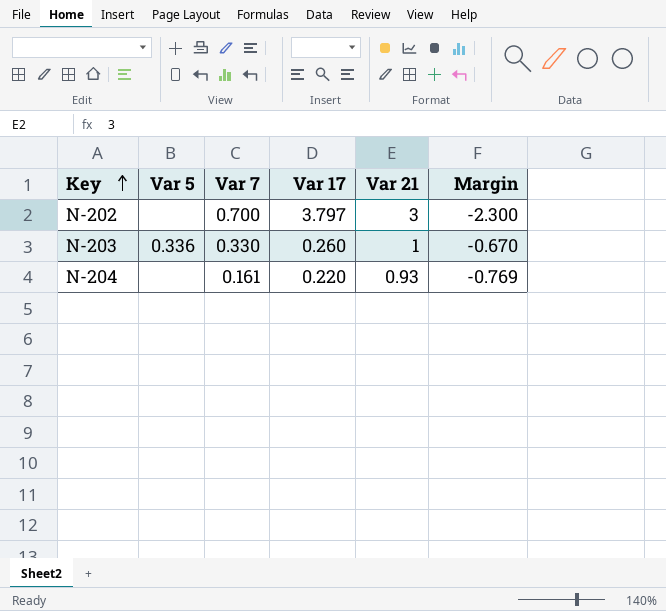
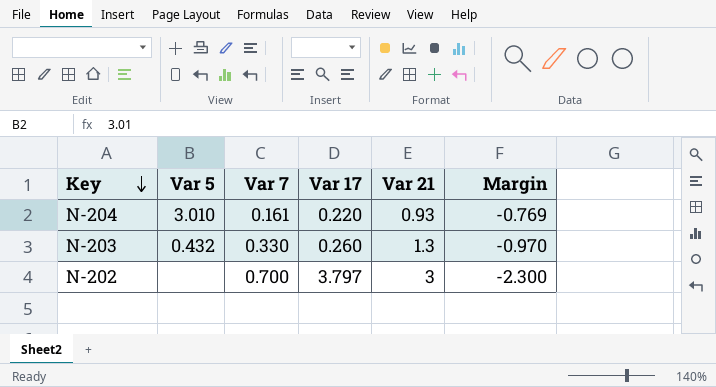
row order: Key ascending -> Key descending
N-204 | Var 5: none -> 3.010
N-203 | Var 5: 0.336 -> 0.432
N-203 | Var 21: 1 -> 1.3
N-203 | Margin: -0.670 -> -0.970

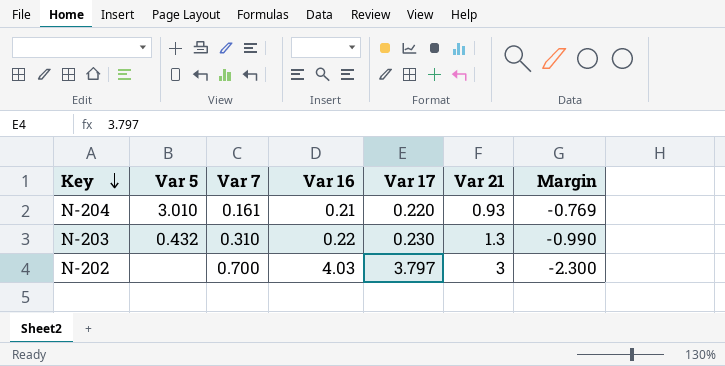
column Var 16 | position: none -> 4
N-203 | Var 7: 0.330 -> 0.310
N-203 | Var 17: 0.260 -> 0.230
N-203 | Margin: -0.970 -> -0.990

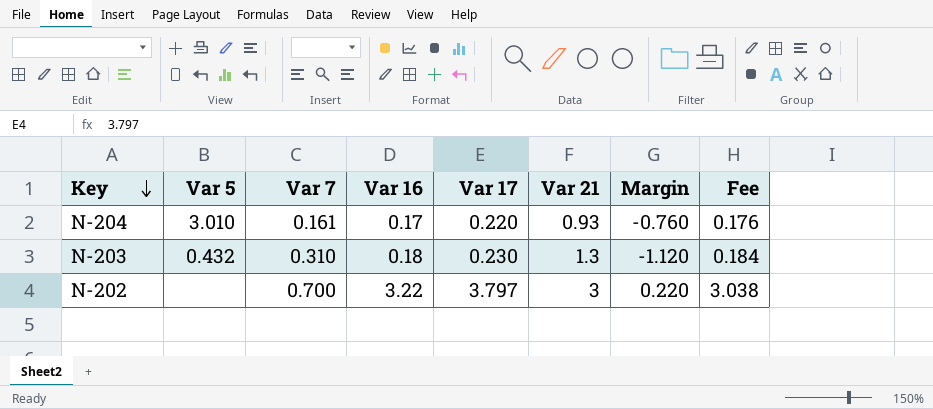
column Margin | formula: [Var 7] - [Var 21] -> [Var 16] - [Var 21]
column Fee | formula: none -> [Var 17] * 0.8
N-204 | Var 16: 0.21 -> 0.17
N-203 | Var 16: 0.22 -> 0.18
N-202 | Var 16: 4.03 -> 3.22

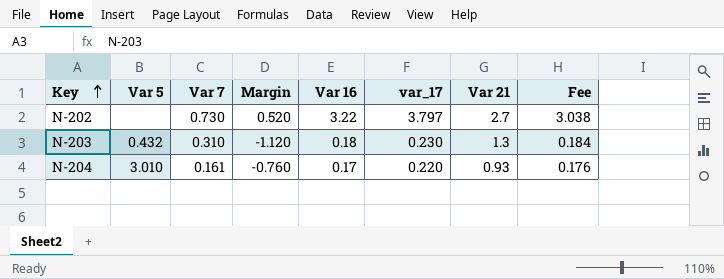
row order: Key descending -> Key ascending
column Margin | position: 7 -> 4
column name: Var 17 -> var_17
N-202 | Var 7: 0.700 -> 0.730
N-202 | Margin: 0.220 -> 0.520
N-202 | Var 21: 3 -> 2.7

